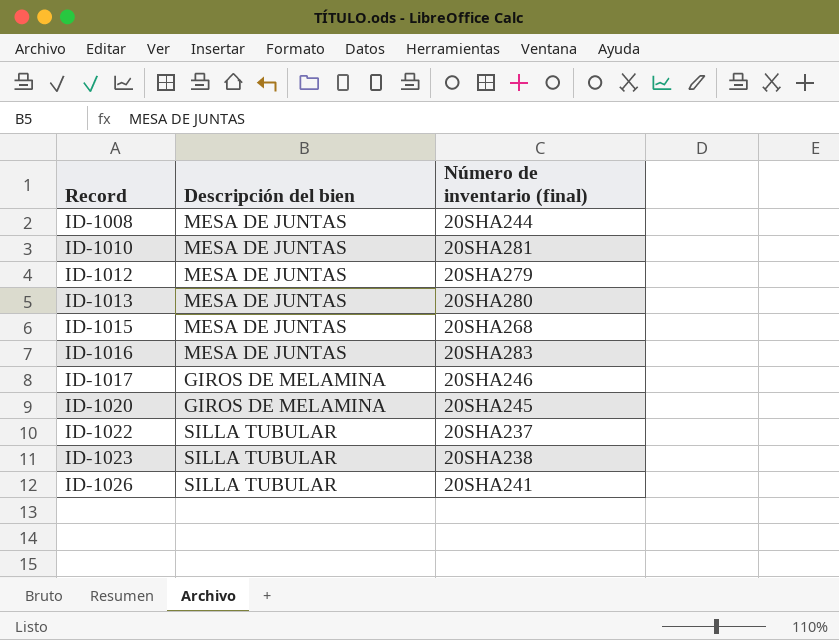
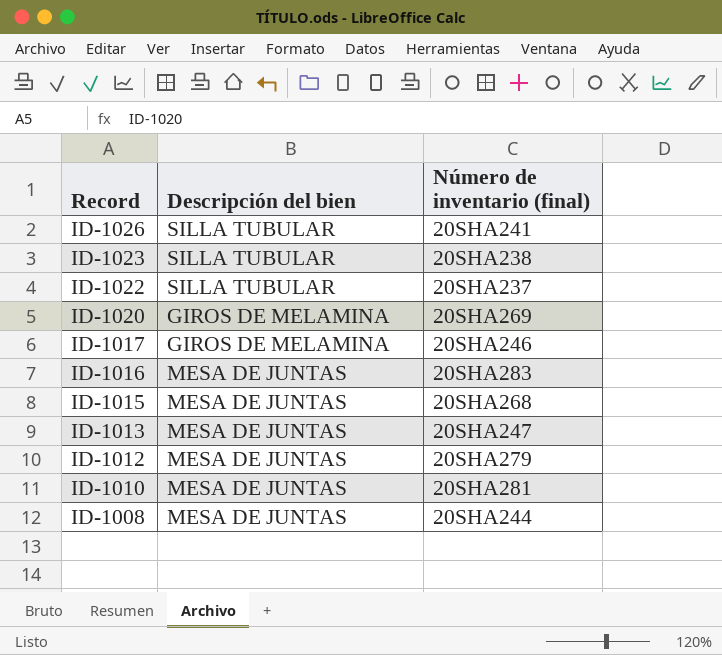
row order: Record ascending -> Record descending
ID-1020 | Número de inventario (final): 20SHA245 -> 20SHA269
ID-1013 | Número de inventario (final): 20SHA280 -> 20SHA247

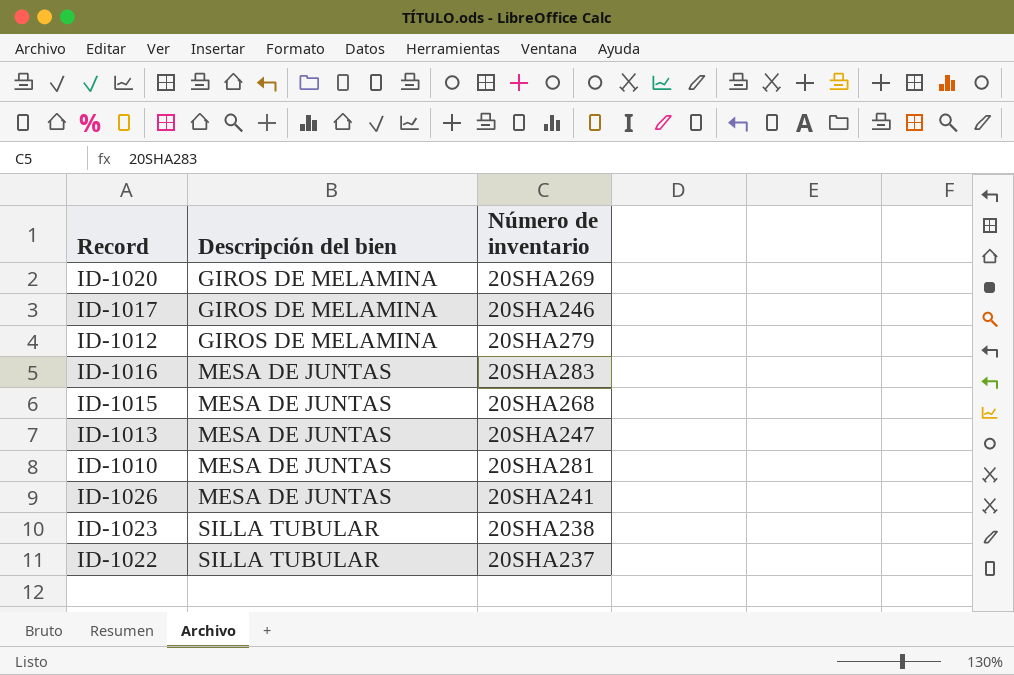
row order: Record descending -> Descripción del bien ascending
column name: Número de inventario (final) -> Número de inventario
row ID-1008: MESA DE JUNTAS | 20SHA244 -> none
ID-1012 | Descripción del bien: MESA DE JUNTAS -> GIROS DE MELAMINA
ID-1026 | Descripción del bien: SILLA TUBULAR -> MESA DE JUNTAS

